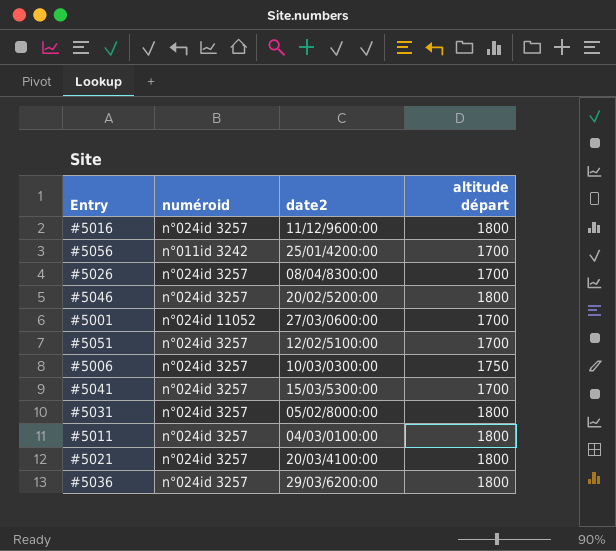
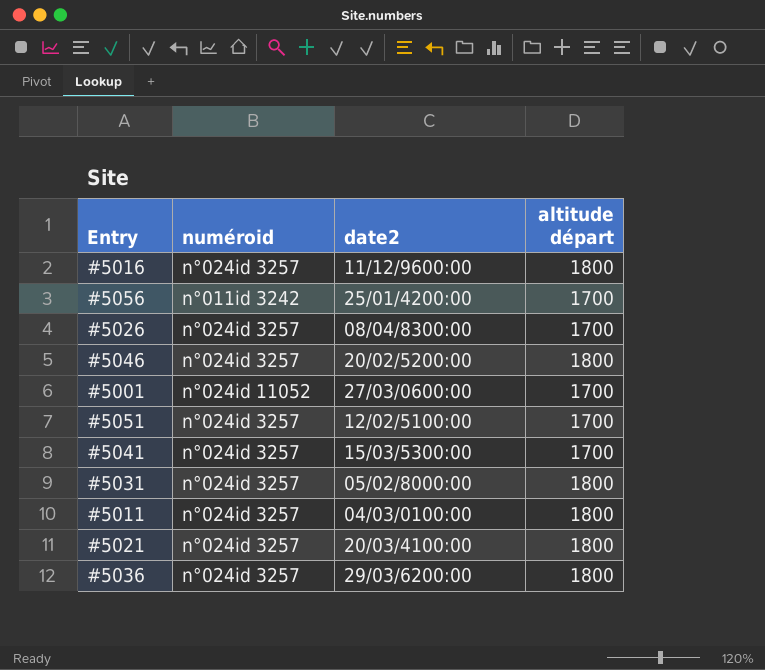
row #5006: n°024id 3257 | 10/03/0300:00 | 1750 -> none

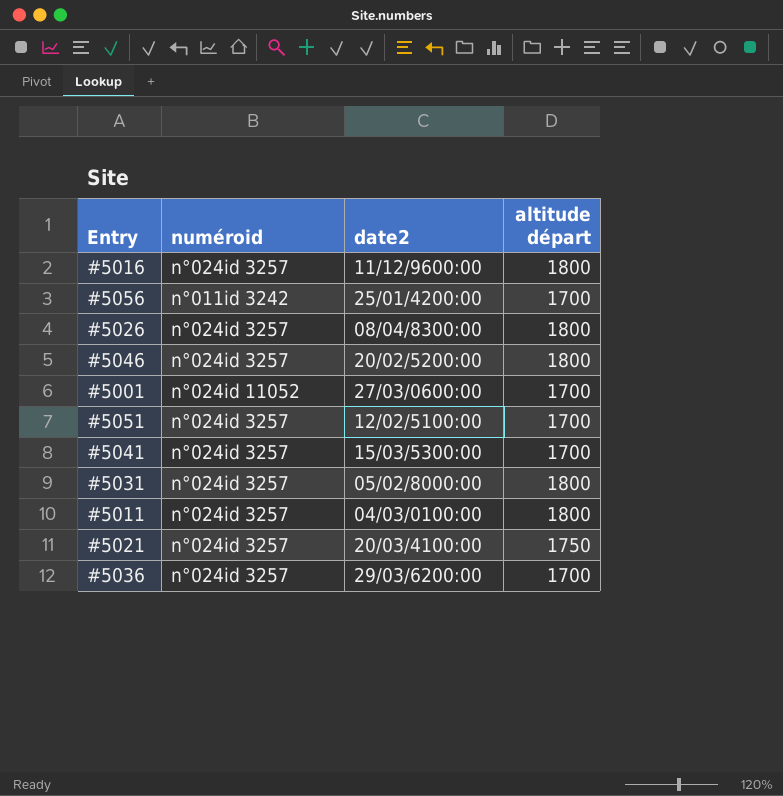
#5026 | altitude départ: 1700 -> 1800
#5021 | altitude départ: 1800 -> 1750
#5036 | altitude départ: 1800 -> 1700

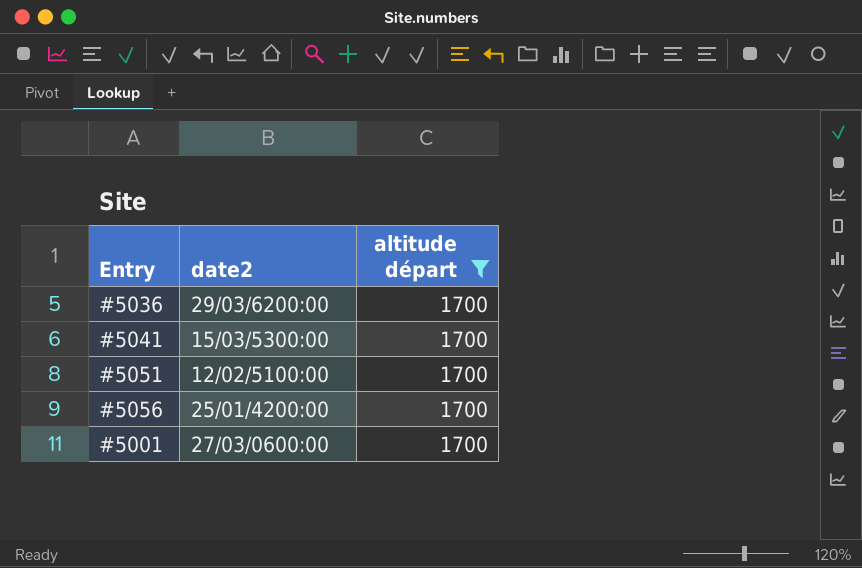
filter: none -> altitude départ = 1700
row order: none -> date2 descending
column numéroid | position: 2 -> none

